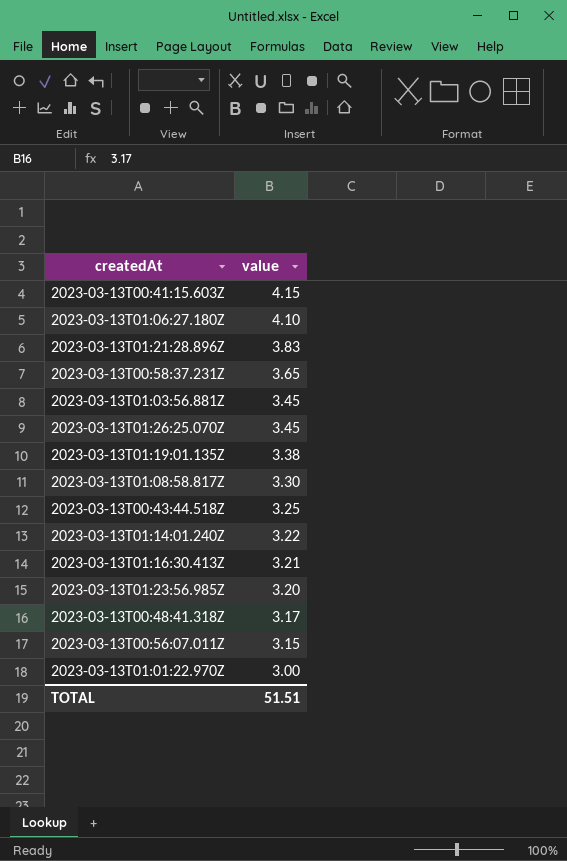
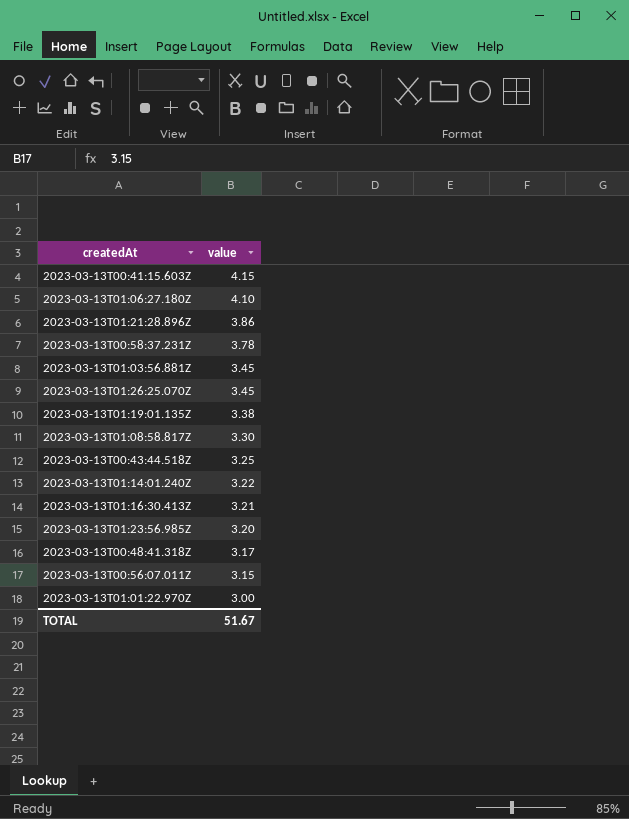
2023-03-13T01:21:28.896Z | value: 3.83 -> 3.86
2023-03-13T00:58:37.231Z | value: 3.65 -> 3.78
TOTAL | value: 51.51 -> 51.67

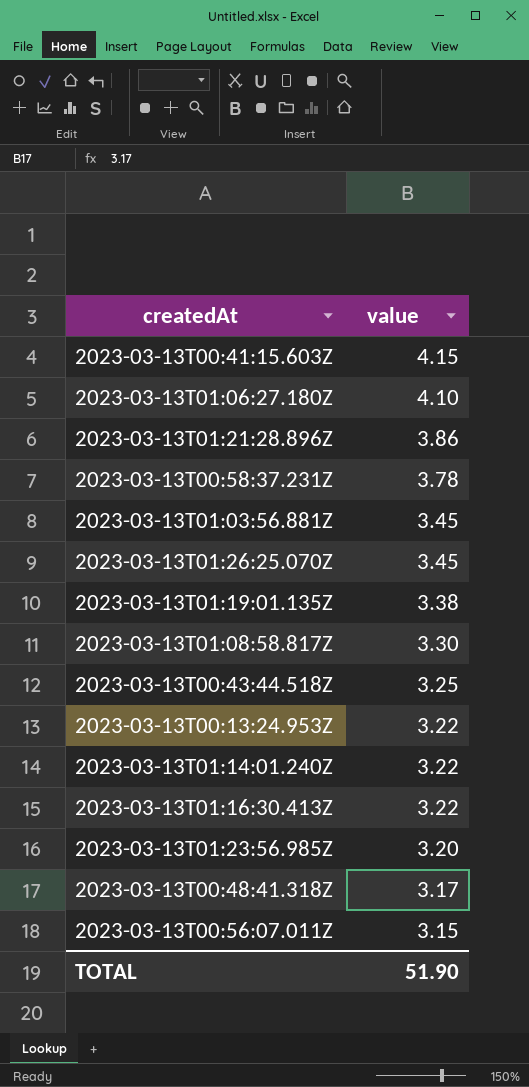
row 2023-03-13T01:01:22.970Z: 3.00 -> none
row 2023-03-13T00:13:24.953Z: none -> 3.22
2023-03-13T01:16:30.413Z | value: 3.21 -> 3.22
TOTAL | value: 51.67 -> 51.90

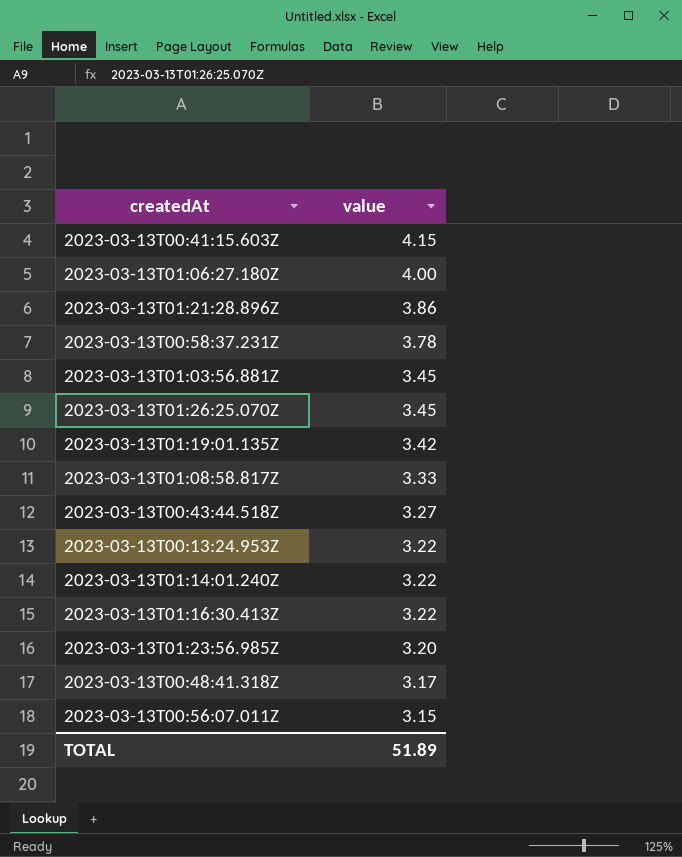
2023-03-13T01:06:27.180Z | value: 4.10 -> 4.00
2023-03-13T01:19:01.135Z | value: 3.38 -> 3.42
2023-03-13T01:08:58.817Z | value: 3.30 -> 3.33
2023-03-13T00:43:44.518Z | value: 3.25 -> 3.27
TOTAL | value: 51.90 -> 51.89

